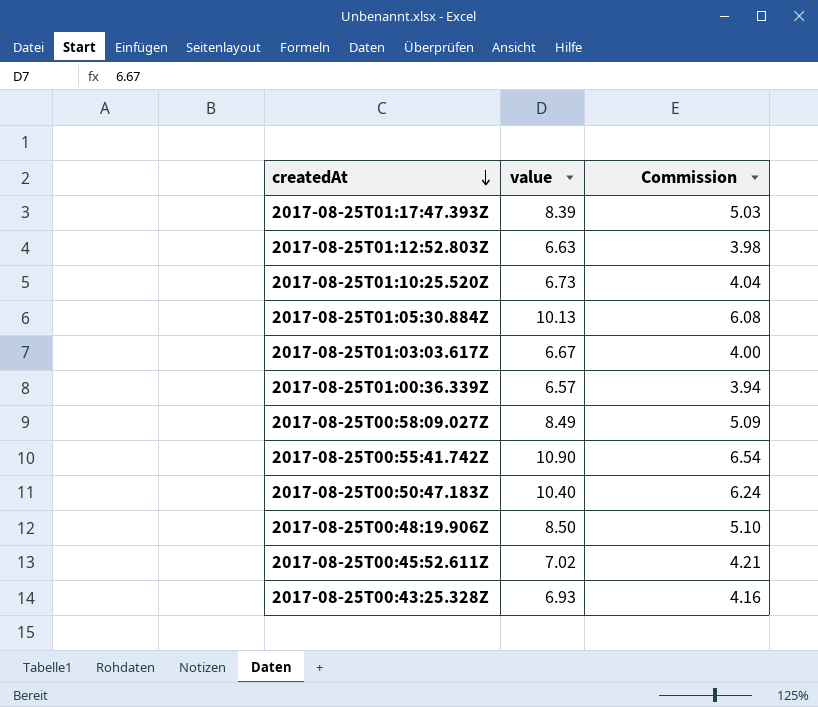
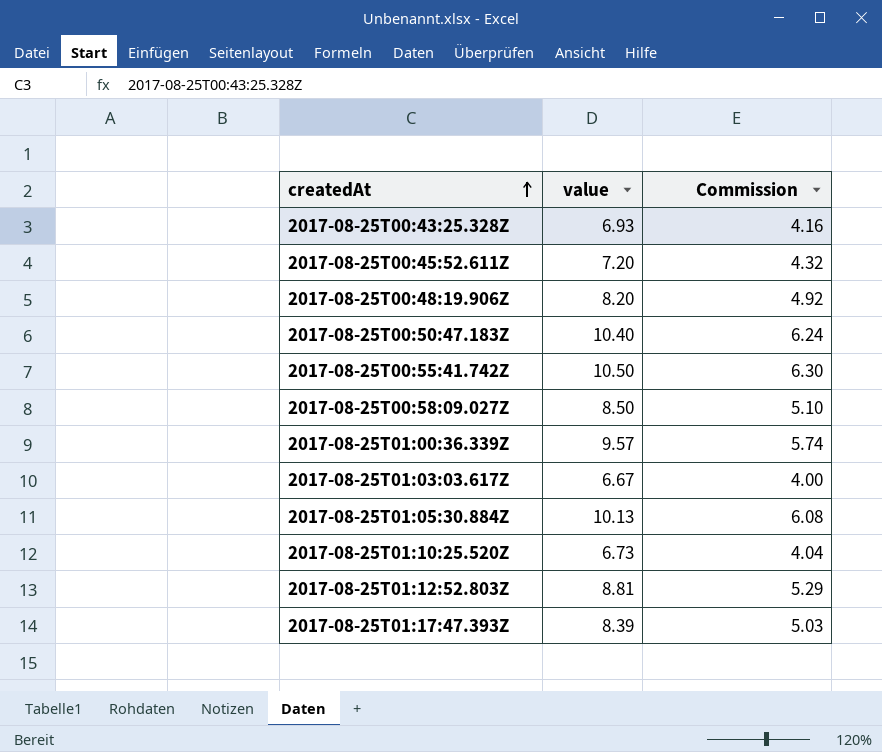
row order: createdAt descending -> createdAt ascending
2017-08-25T00:45:52.611Z | value: 7.02 -> 7.20
2017-08-25T00:45:52.611Z | Commission: 4.21 -> 4.32
2017-08-25T00:48:19.906Z | value: 8.50 -> 8.20
2017-08-25T00:48:19.906Z | Commission: 5.10 -> 4.92
2017-08-25T00:55:41.742Z | value: 10.90 -> 10.50
2017-08-25T00:55:41.742Z | Commission: 6.54 -> 6.30
2017-08-25T00:58:09.027Z | value: 8.49 -> 8.50
2017-08-25T00:58:09.027Z | Commission: 5.09 -> 5.10
2017-08-25T01:00:36.339Z | value: 6.57 -> 9.57
2017-08-25T01:00:36.339Z | Commission: 3.94 -> 5.74
2017-08-25T01:12:52.803Z | value: 6.63 -> 8.81
2017-08-25T01:12:52.803Z | Commission: 3.98 -> 5.29

